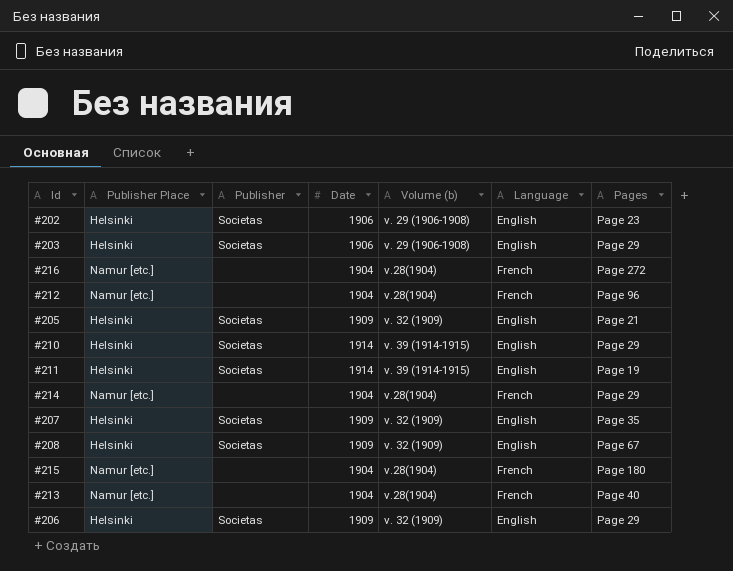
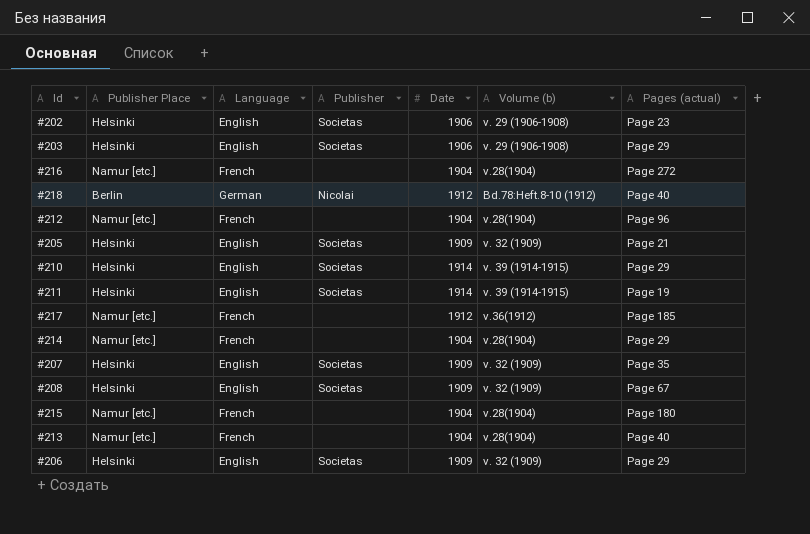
column Language | position: 6 -> 3
column name: Pages -> Pages (actual)
row #218: none -> Berlin | German | Nicolai | 1912 | Bd.78:Heft.8-10 (1912) | Page 40
row #217: none -> Namur [etc.] | French | none | 1912 | v.36(1912) | Page 185

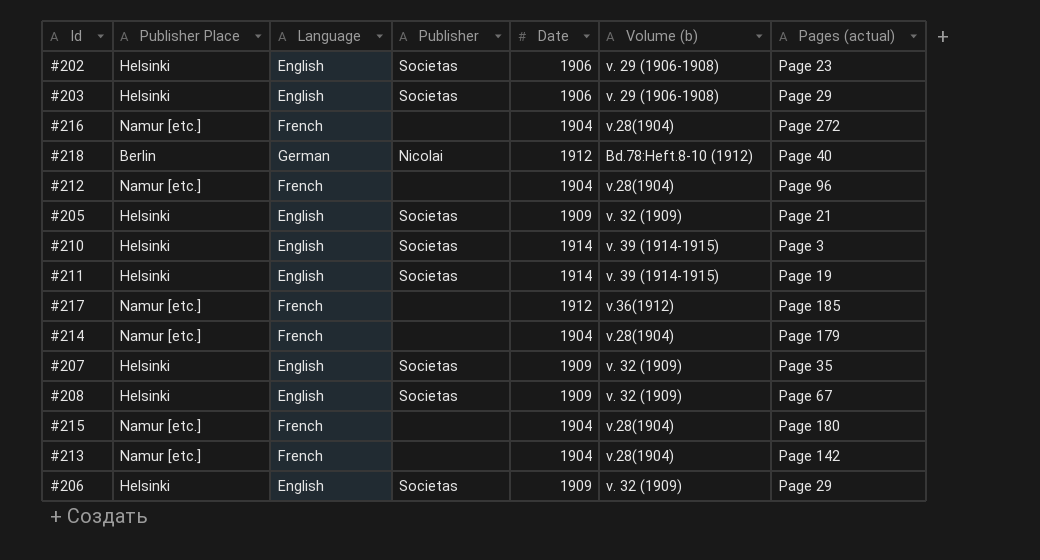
#210 | Pages (actual): Page 29 -> Page 3
#214 | Pages (actual): Page 29 -> Page 179
#213 | Pages (actual): Page 40 -> Page 142

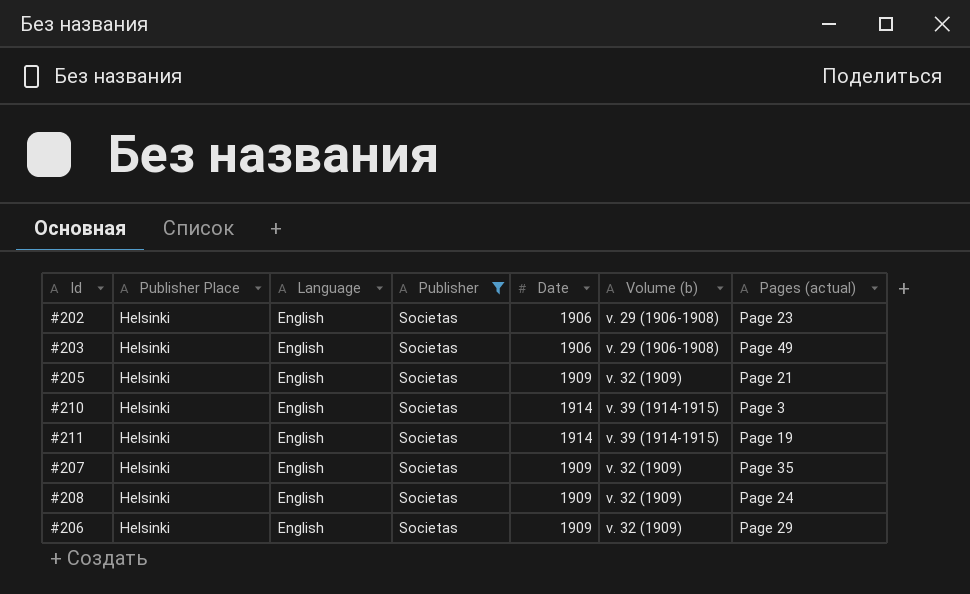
filter: none -> Publisher = Societas
#203 | Pages (actual): Page 29 -> Page 49
#208 | Pages (actual): Page 67 -> Page 24

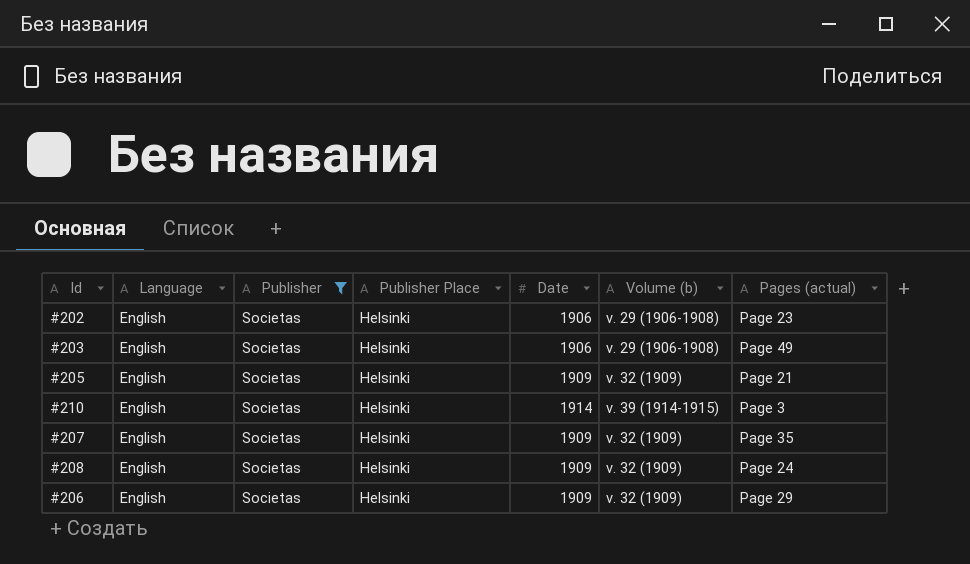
column Publisher Place | position: 2 -> 4
row #211: Helsinki | English | Societas | 1914 | v. 39 (1914-1915) | Page 19 -> none

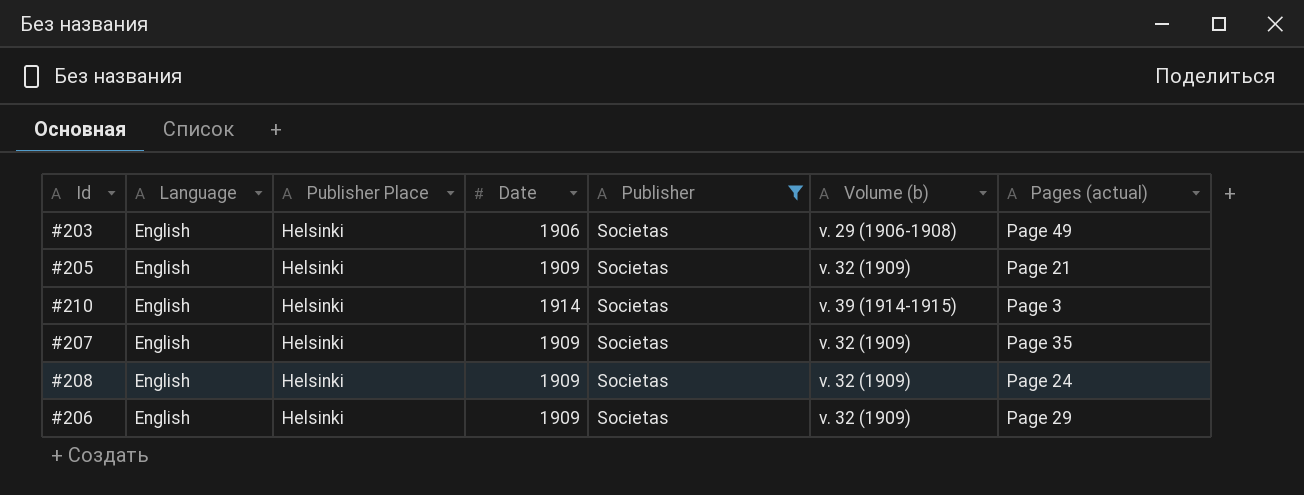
column Publisher | position: 3 -> 5
row #202: English | Societas | Helsinki | 1906 | v. 29 (1906-1908) | Page 23 -> none

